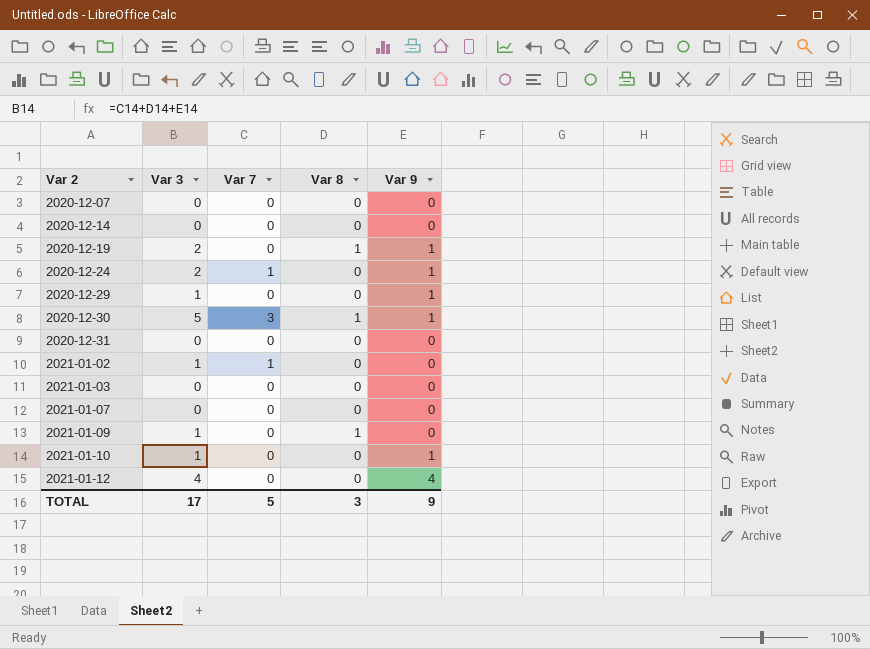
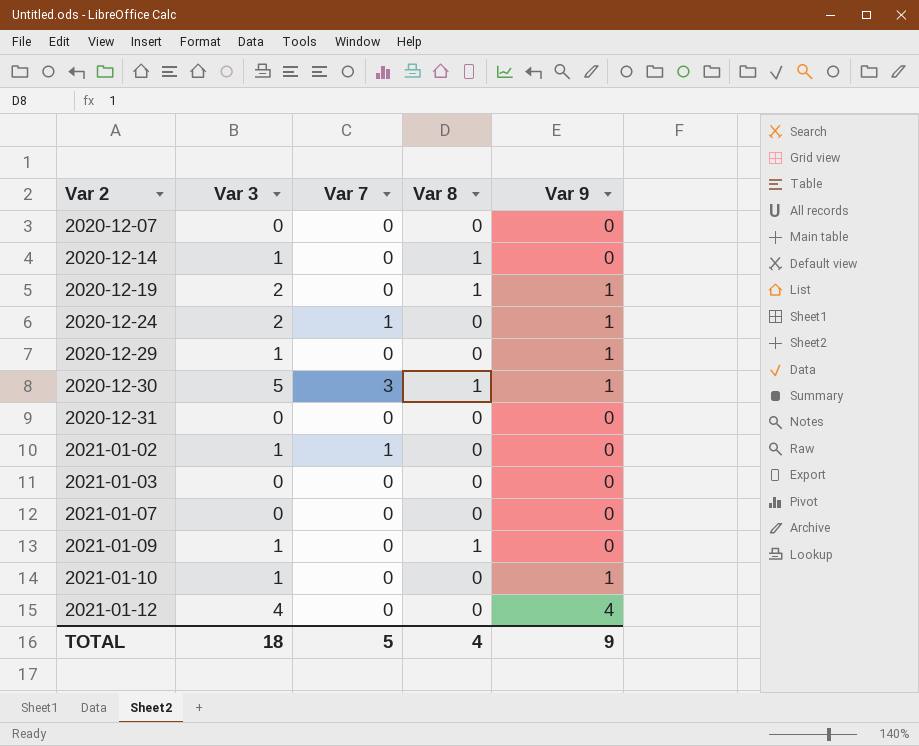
2020-12-14 | Var 3: 0 -> 1
2020-12-14 | Var 8: 0 -> 1
TOTAL | Var 3: 17 -> 18
TOTAL | Var 8: 3 -> 4

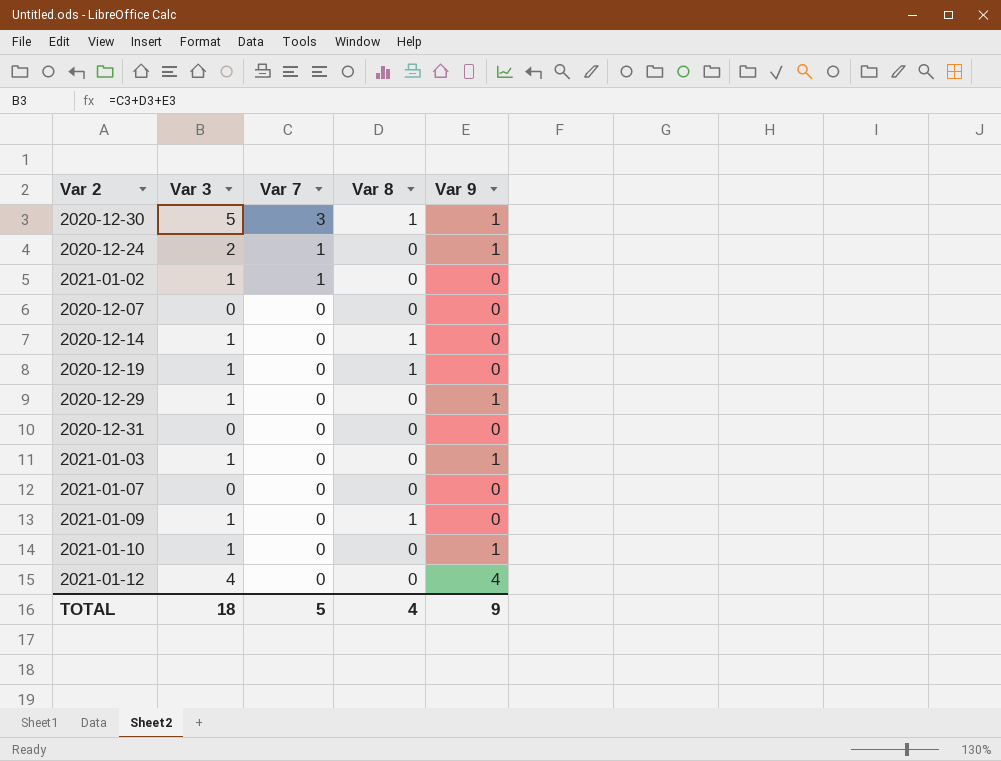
row order: Var 2 ascending -> Var 7 descending
2020-12-19 | Var 3: 2 -> 1
2020-12-19 | Var 9: 1 -> 0
2021-01-03 | Var 3: 0 -> 1
2021-01-03 | Var 9: 0 -> 1

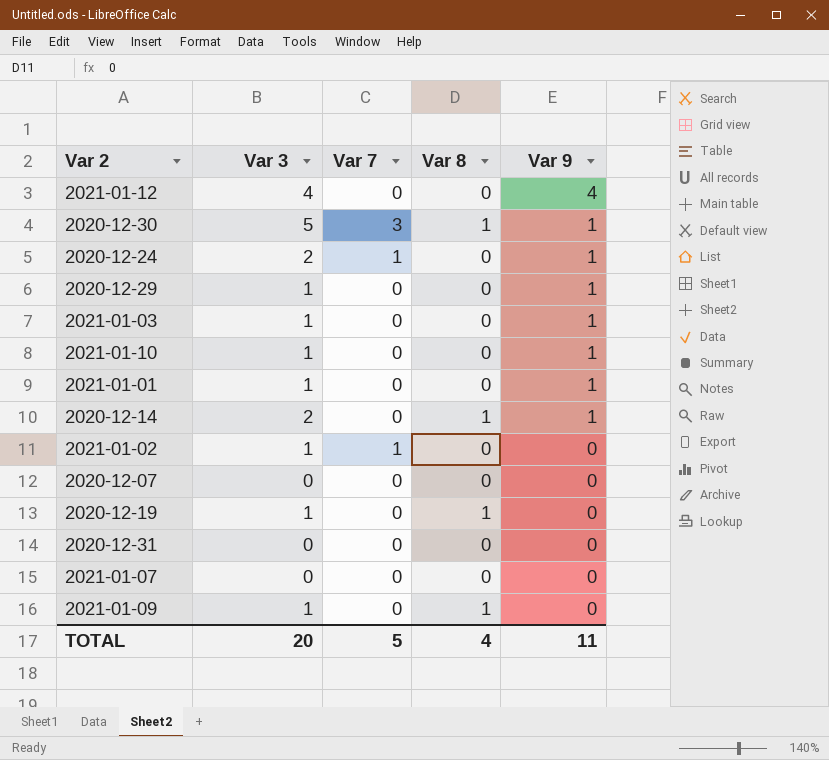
row order: Var 7 descending -> Var 9 descending
row 2021-01-01: none -> 1 | 0 | 0 | 1
2020-12-14 | Var 3: 1 -> 2
2020-12-14 | Var 9: 0 -> 1
TOTAL | Var 3: 18 -> 20
TOTAL | Var 9: 9 -> 11

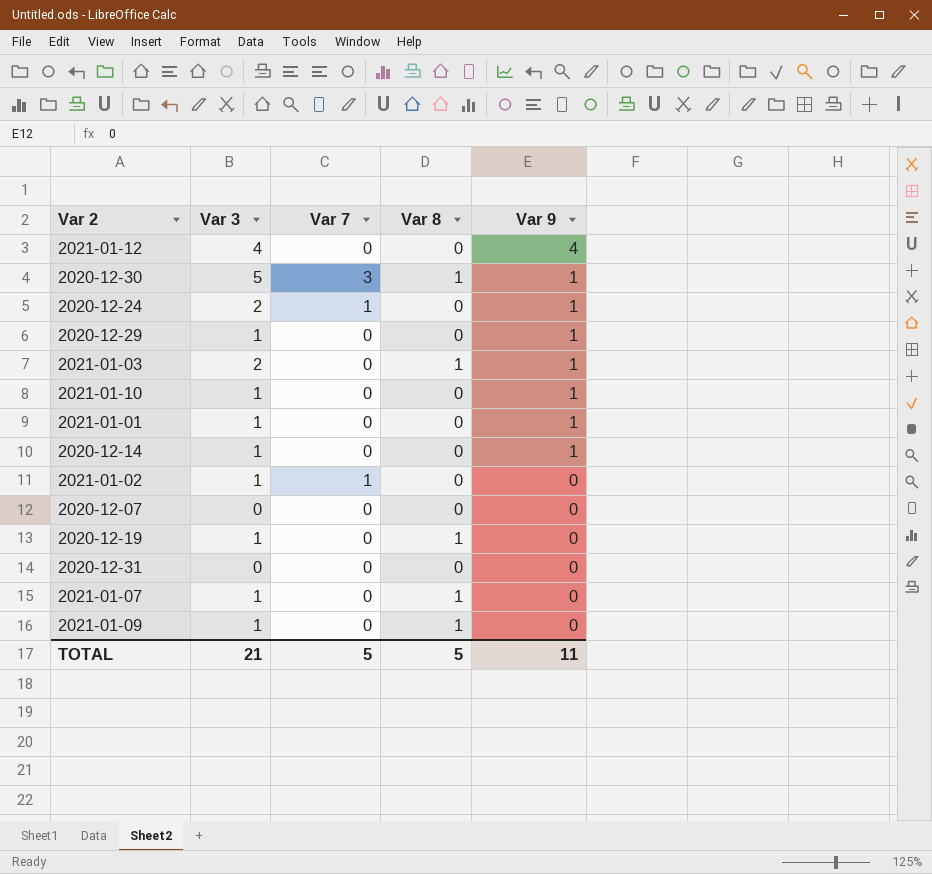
2021-01-03 | Var 3: 1 -> 2
2021-01-03 | Var 8: 0 -> 1
2020-12-14 | Var 3: 2 -> 1
2020-12-14 | Var 8: 1 -> 0
2021-01-07 | Var 3: 0 -> 1
2021-01-07 | Var 8: 0 -> 1
TOTAL | Var 3: 20 -> 21
TOTAL | Var 8: 4 -> 5

